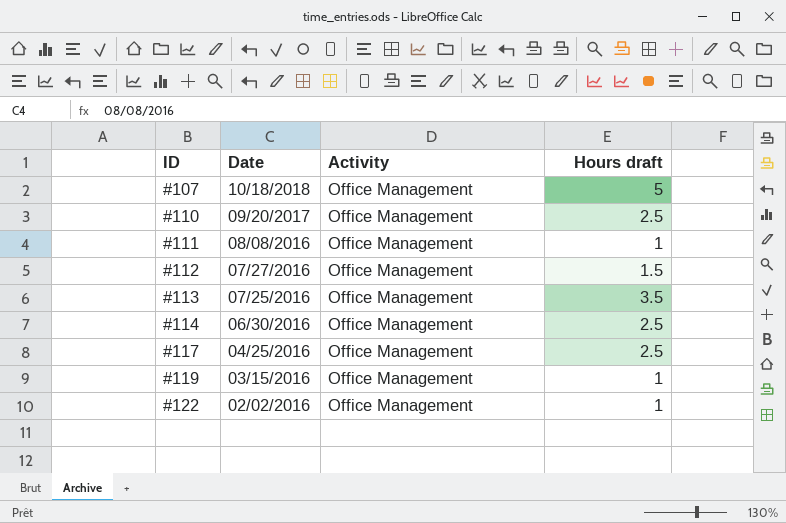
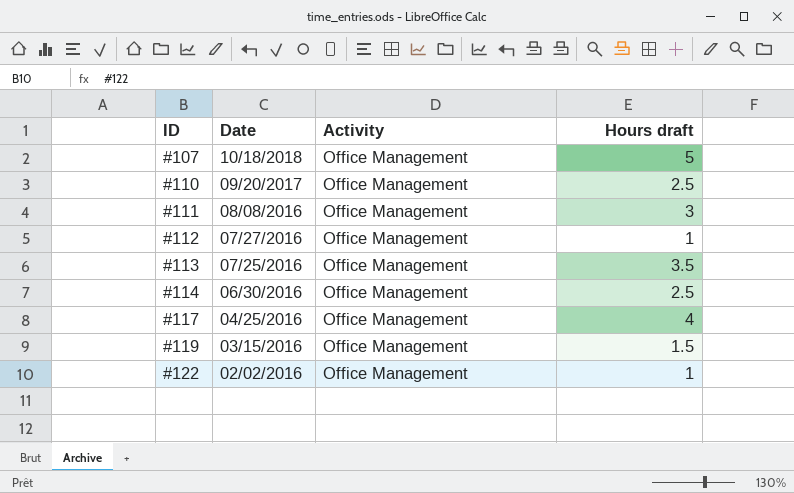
#111 | Hours draft: 1 -> 3
#112 | Hours draft: 1.5 -> 1
#117 | Hours draft: 2.5 -> 4
#119 | Hours draft: 1 -> 1.5

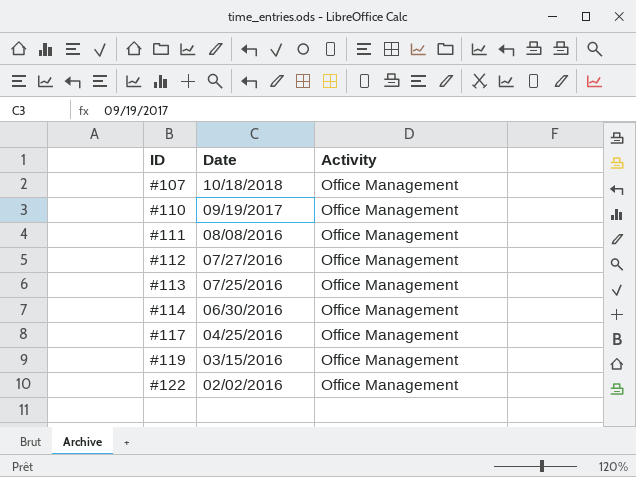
column Hours draft | position: 4 -> none
#110 | Date: 09/20/2017 -> 09/19/2017

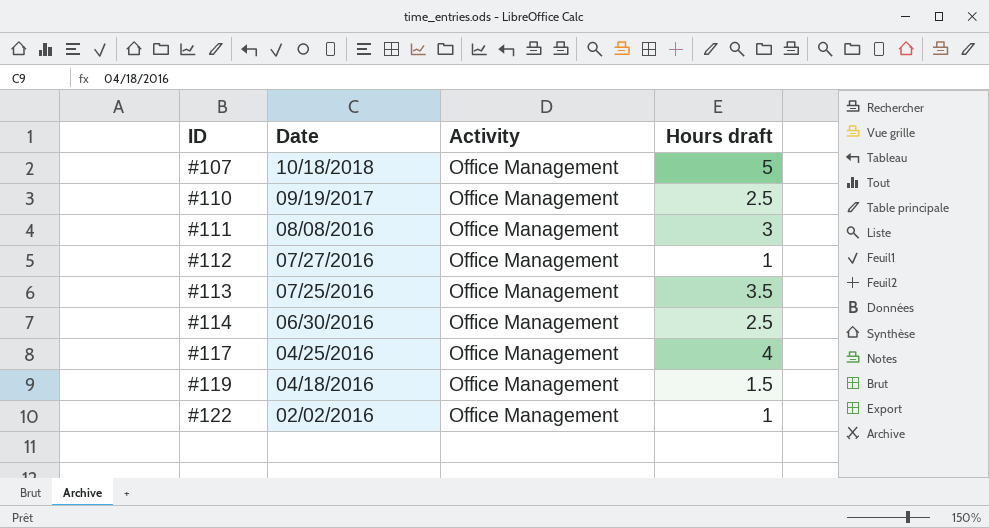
column Hours draft | position: none -> 4
#119 | Date: 03/15/2016 -> 04/18/2016

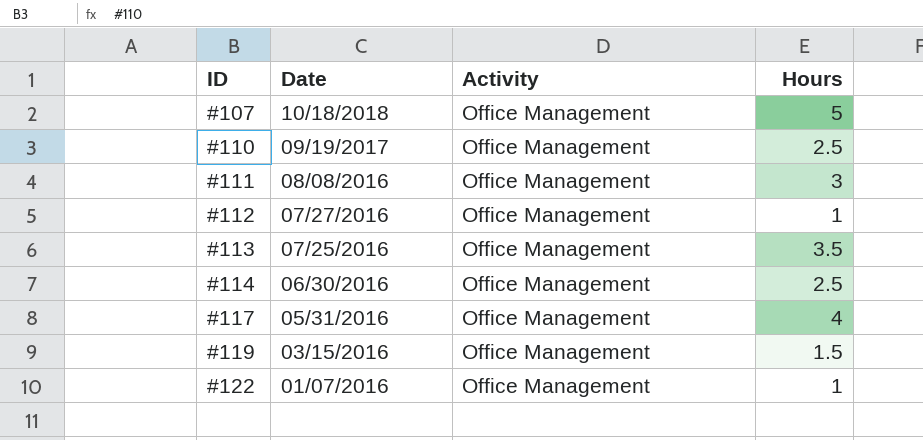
column name: Hours draft -> Hours
#117 | Date: 04/25/2016 -> 05/31/2016
#119 | Date: 04/18/2016 -> 03/15/2016
#122 | Date: 02/02/2016 -> 01/07/2016

